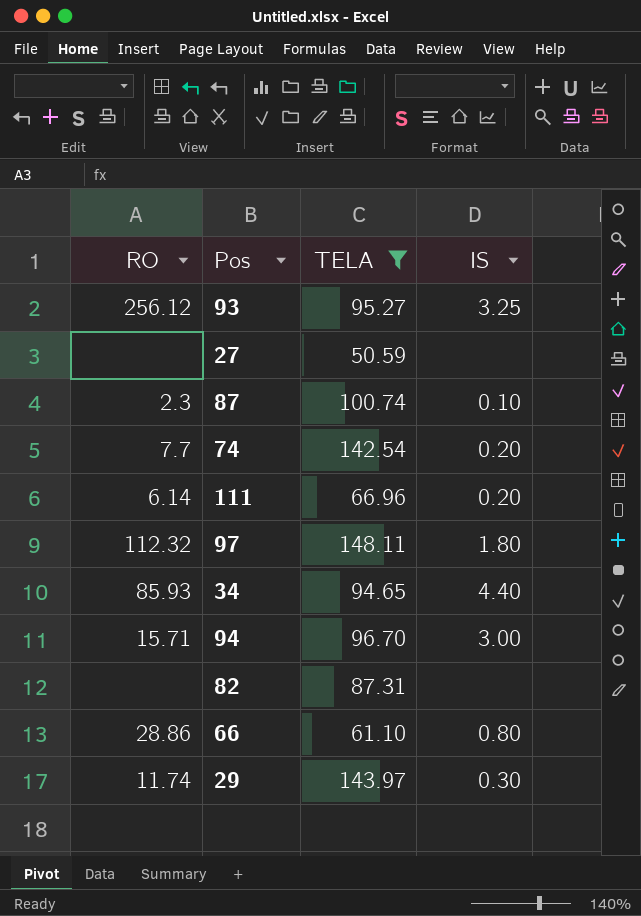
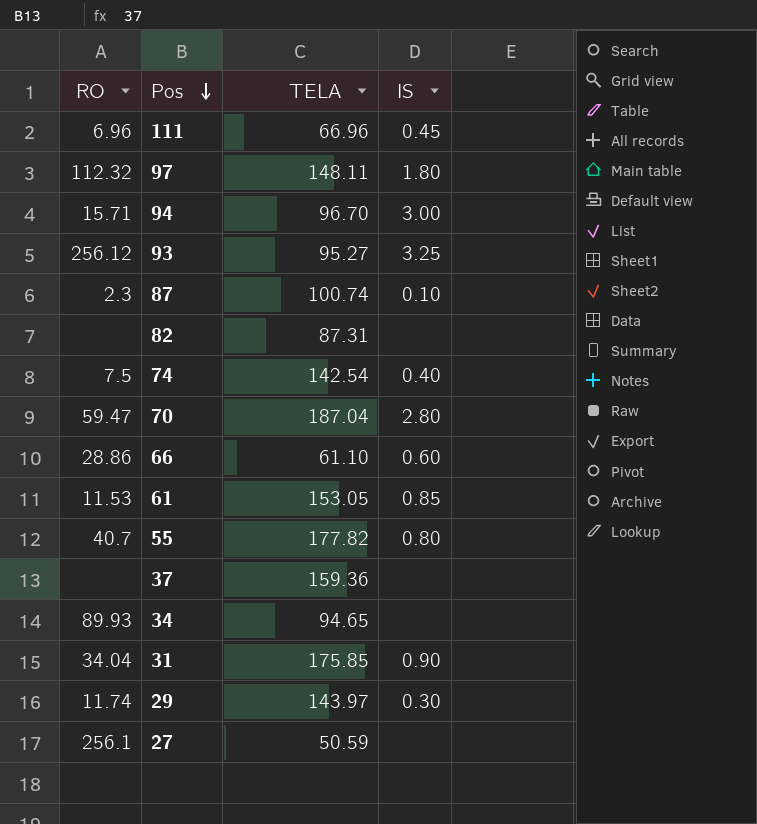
filter: TELA <= 148.11 -> none
row order: none -> Pos descending
111 | RO: 6.14 -> 6.96
111 | IS: 0.20 -> 0.45
74 | RO: 7.7 -> 7.5
74 | IS: 0.20 -> 0.40
66 | IS: 0.80 -> 0.60
34 | RO: 85.93 -> 89.93
34 | IS: 4.40 -> none
27 | RO: none -> 256.1

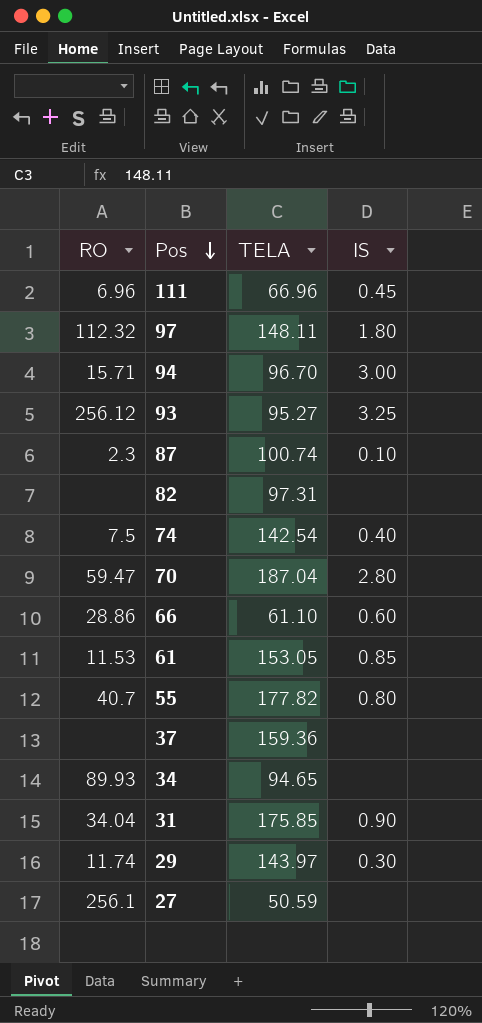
82 | TELA: 87.31 -> 97.31

